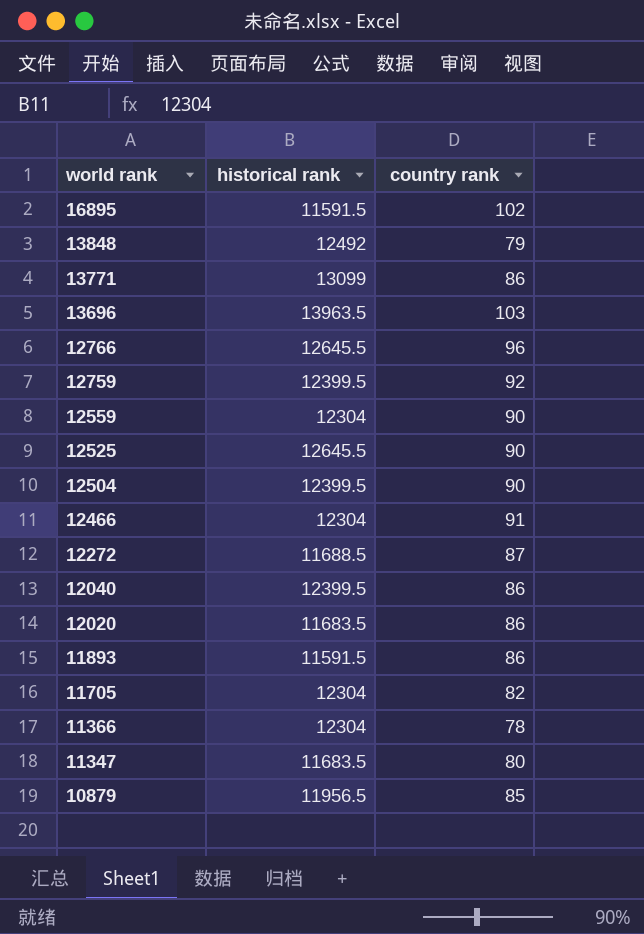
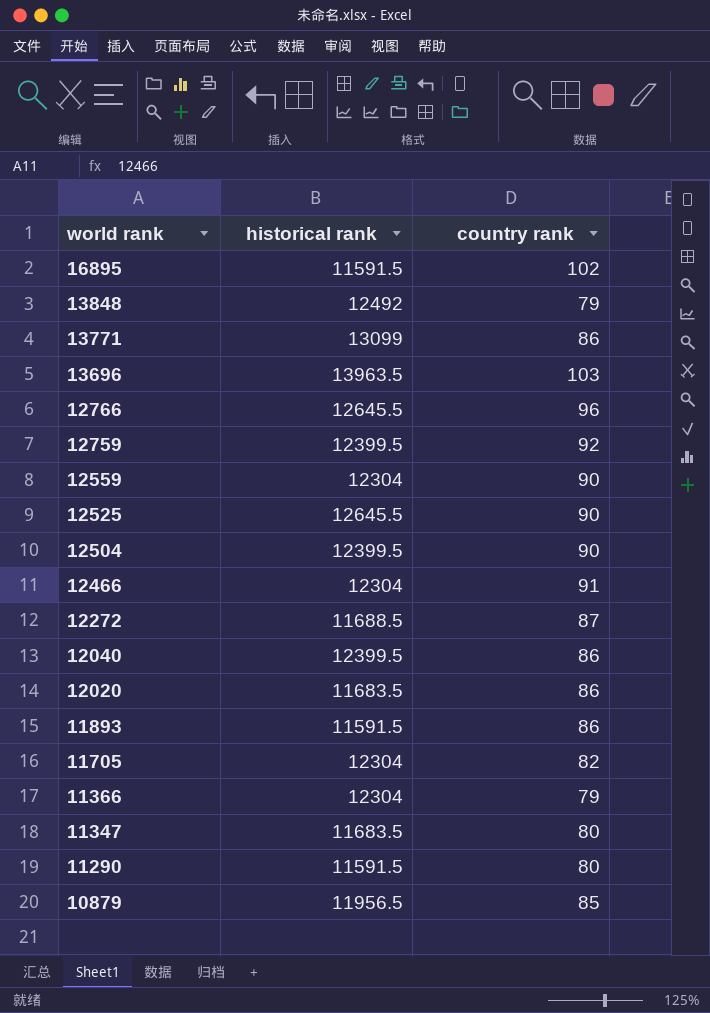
11366 | country rank: 78 -> 79
row 11290: none -> 11591.5 | 80

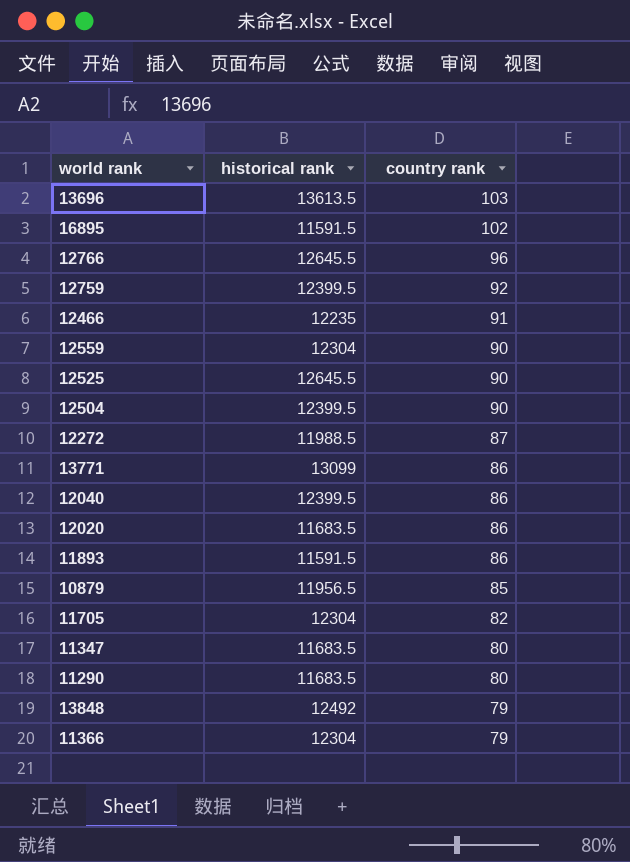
row order: world rank descending -> country rank descending
13696 | historical rank: 13963.5 -> 13613.5
12466 | historical rank: 12304 -> 12235
12272 | historical rank: 11688.5 -> 11988.5
11290 | historical rank: 11591.5 -> 11683.5

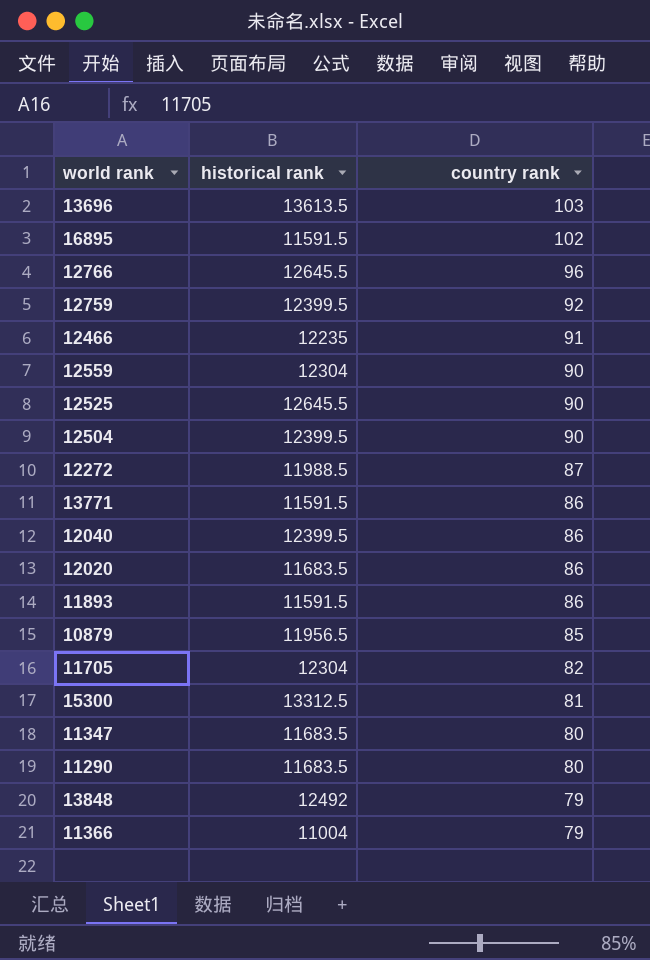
13771 | historical rank: 13099 -> 11591.5
row 15300: none -> 13312.5 | 81
11366 | historical rank: 12304 -> 11004

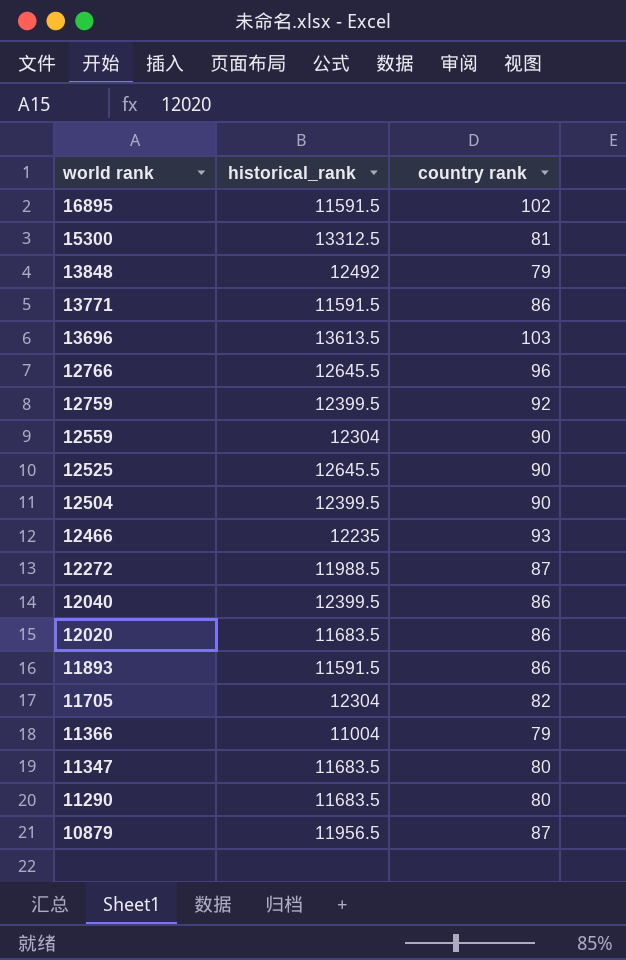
row order: country rank descending -> world rank descending
column name: historical rank -> historical_rank
12466 | country rank: 91 -> 93
10879 | country rank: 85 -> 87

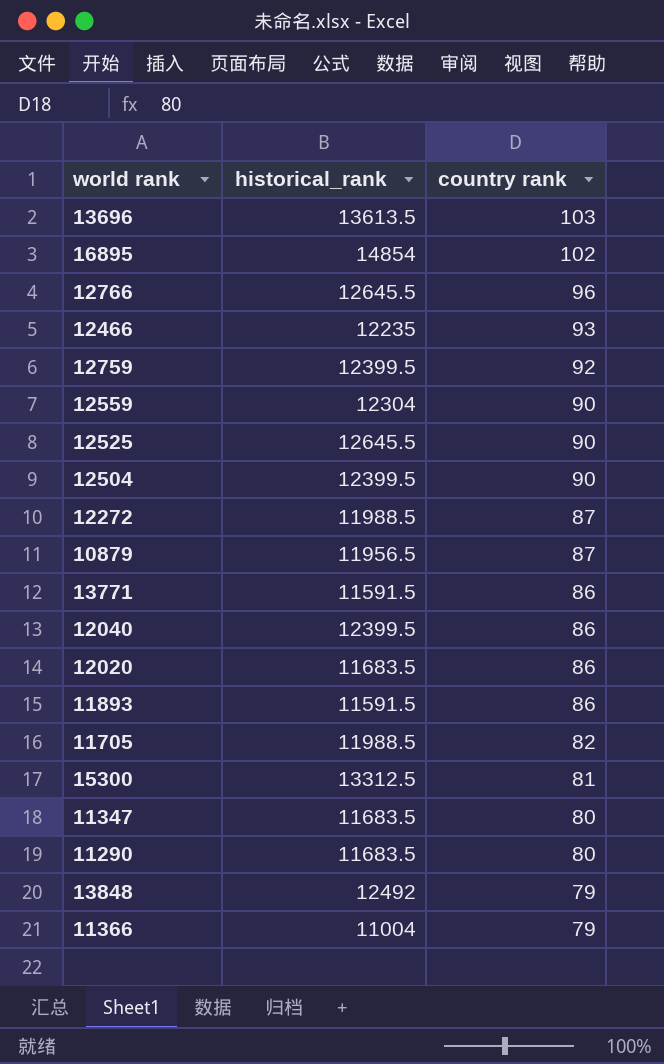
row order: world rank descending -> country rank descending
16895 | historical_rank: 11591.5 -> 14854
11705 | historical_rank: 12304 -> 11988.5

